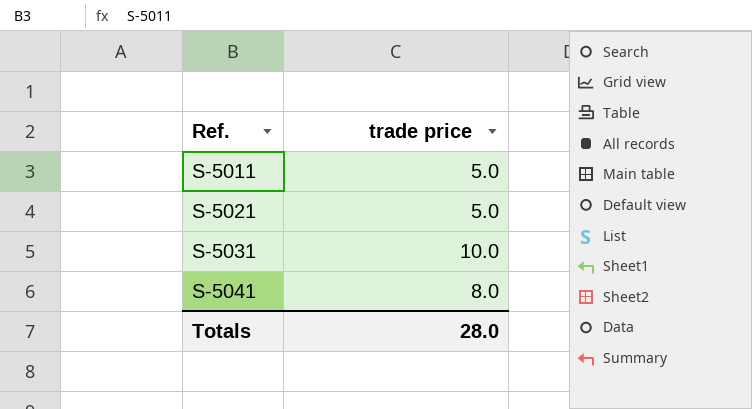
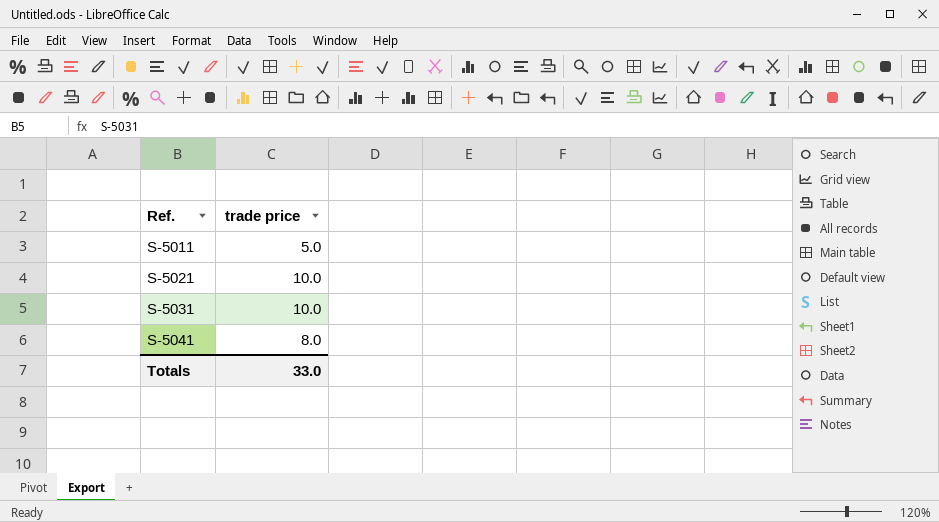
S-5021 | trade price: 5.0 -> 10.0
Totals | trade price: 28.0 -> 33.0

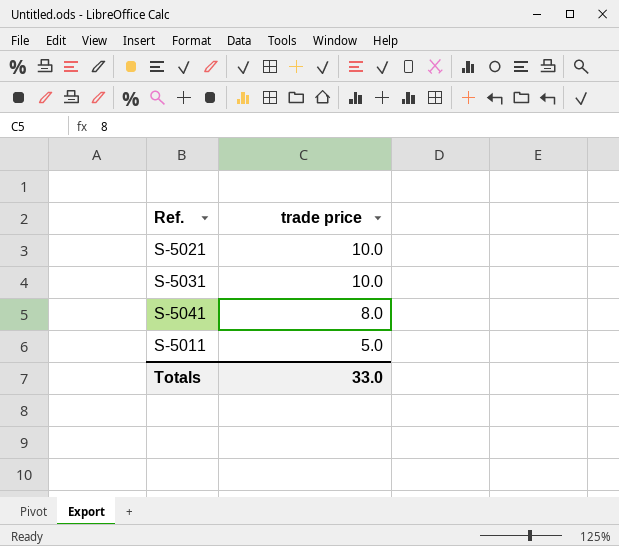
row order: Ref. ascending -> trade price descending

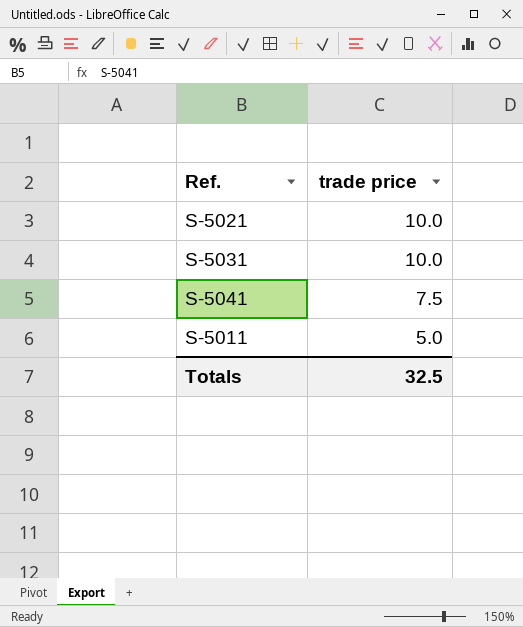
S-5041 | trade price: 8.0 -> 7.5
Totals | trade price: 33.0 -> 32.5

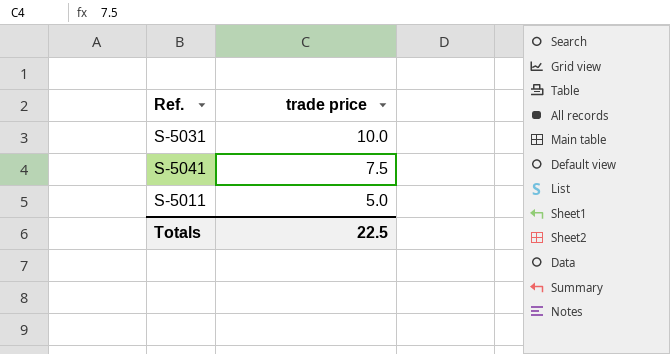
row S-5021: 10.0 -> none
Totals | trade price: 32.5 -> 22.5

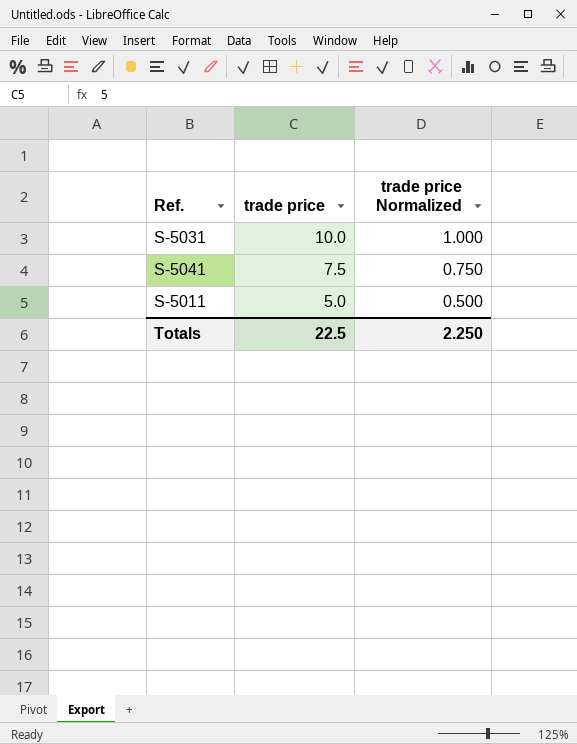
column trade price Normalized | formula: none -> [trade price] * 0.1

